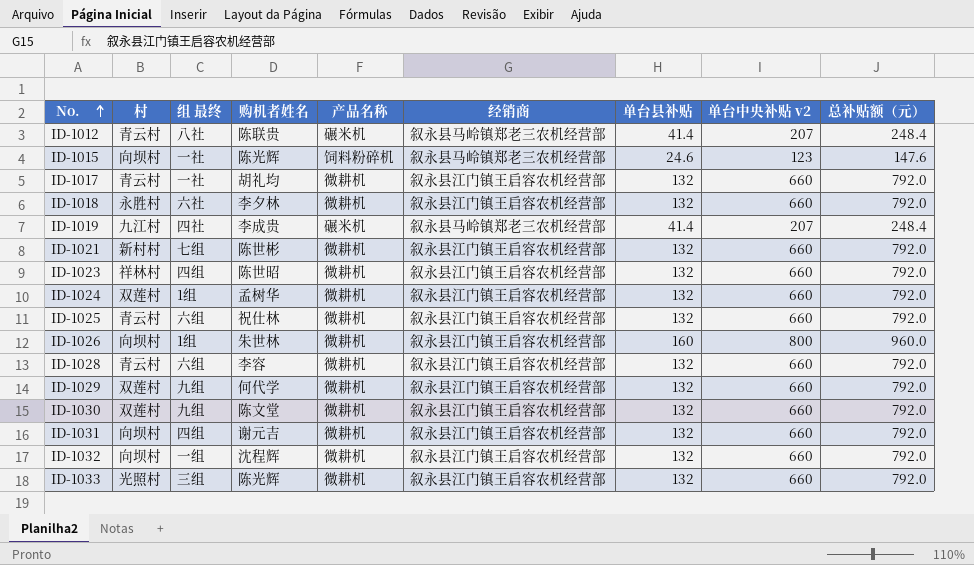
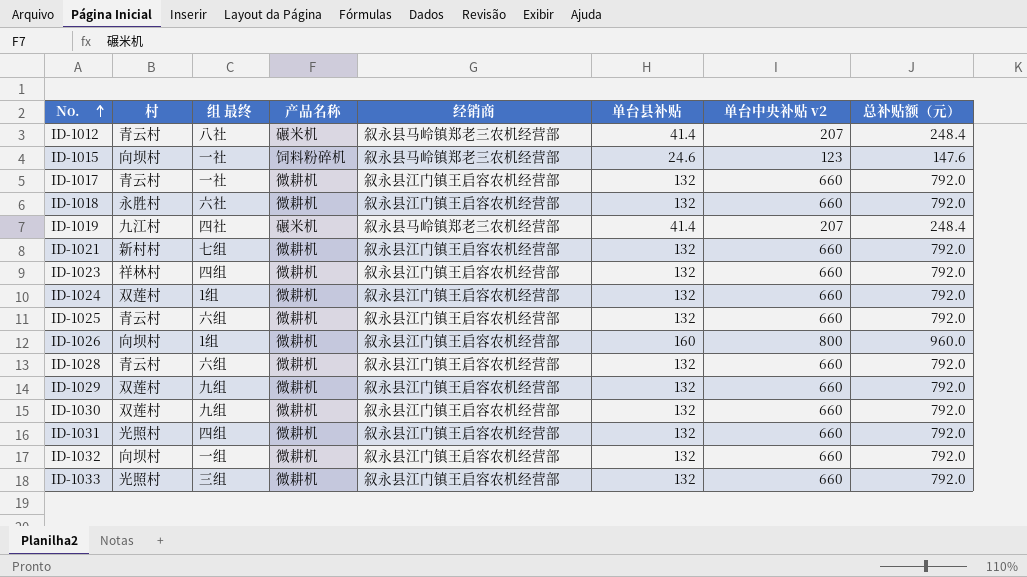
column 购机者姓名 | position: 4 -> none
ID-1031 | 村: 向坝村 -> 光照村

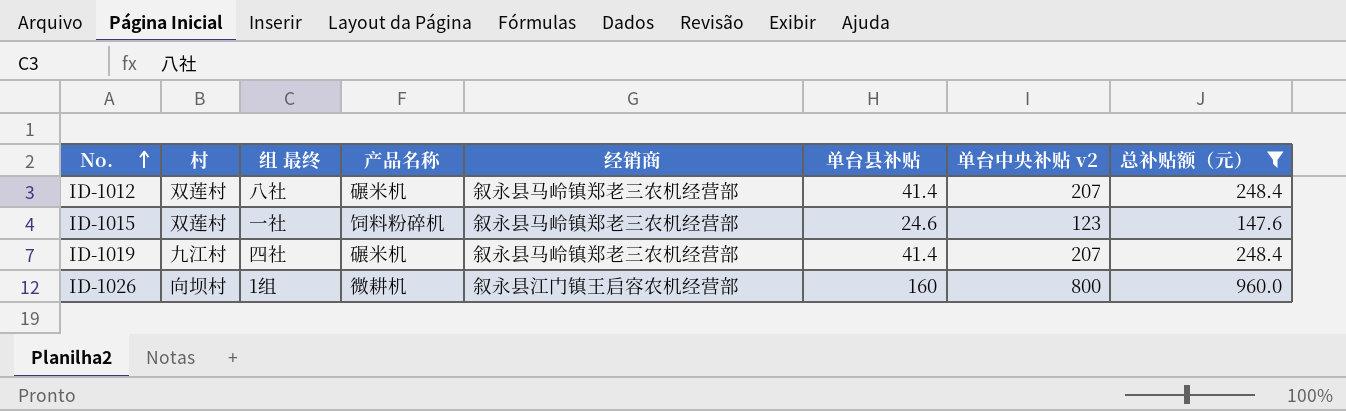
filter: none -> 总补贴额（元） != 792.0
ID-1012 | 村: 青云村 -> 双莲村
ID-1015 | 村: 向坝村 -> 双莲村

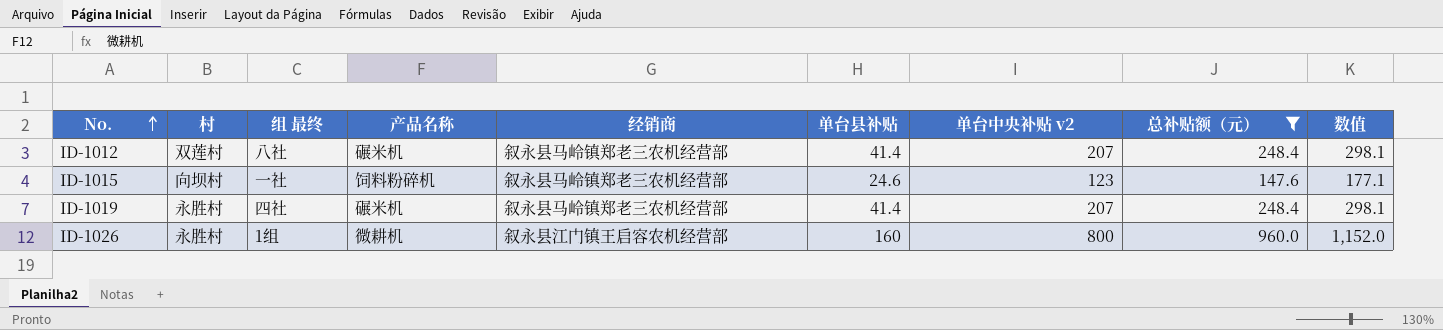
column 数值 | formula: none -> [总补贴额（元）] * 1.2
ID-1015 | 村: 双莲村 -> 向坝村
ID-1019 | 村: 九江村 -> 永胜村
ID-1026 | 村: 向坝村 -> 永胜村

